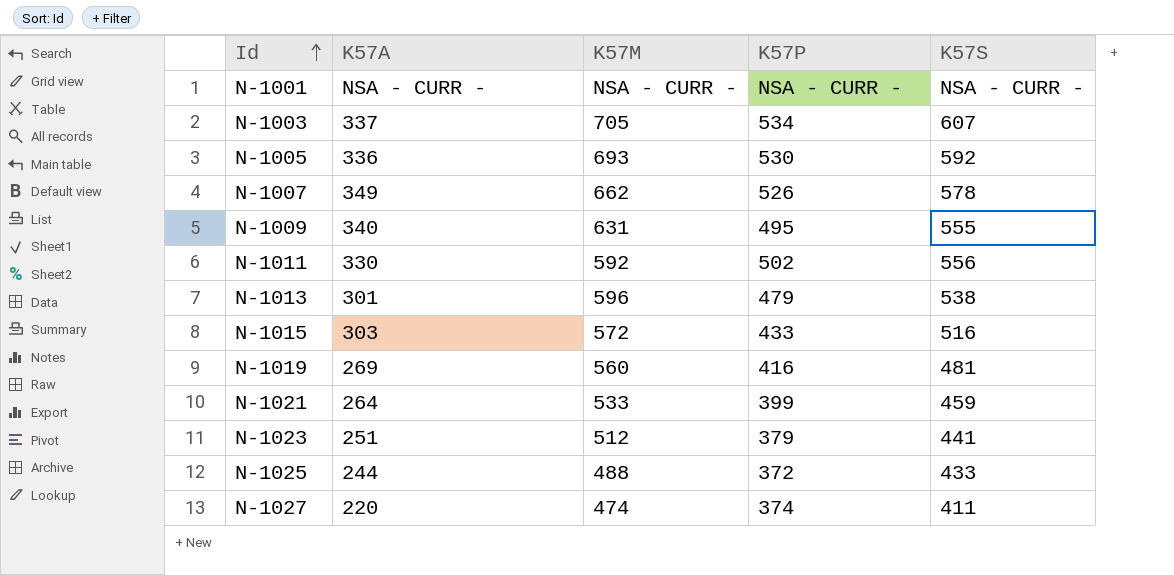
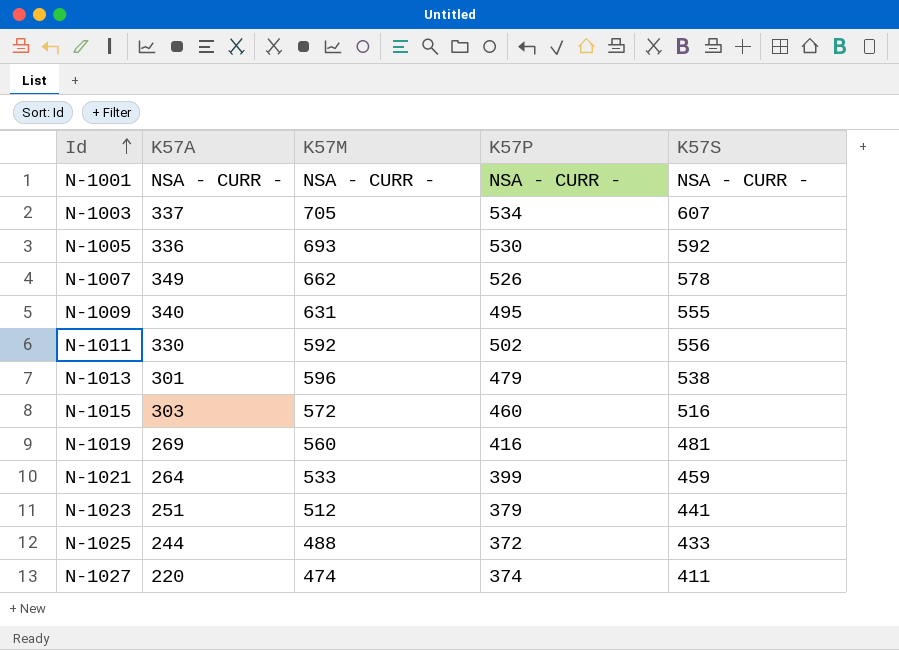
N-1015 | K57P: 433 -> 460

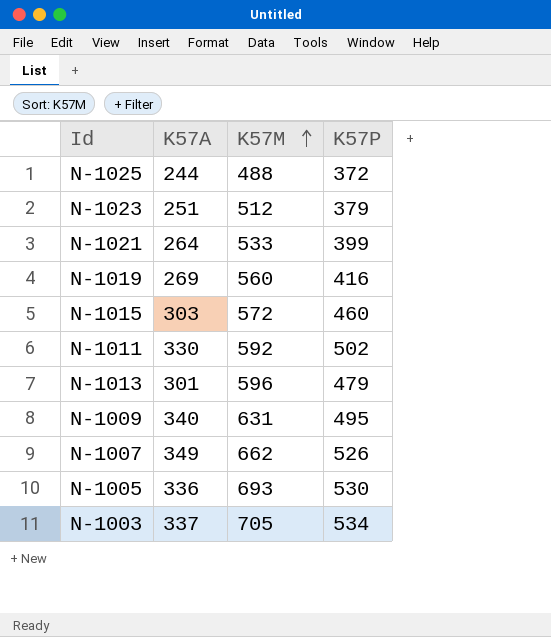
row order: Id ascending -> K57M ascending
column K57S | position: 5 -> none
row N-1001: NSA - CURR - | NSA - CURR - | NSA - CURR - | NSA - CURR - -> none
row N-1027: 220 | 474 | 374 | 411 -> none

